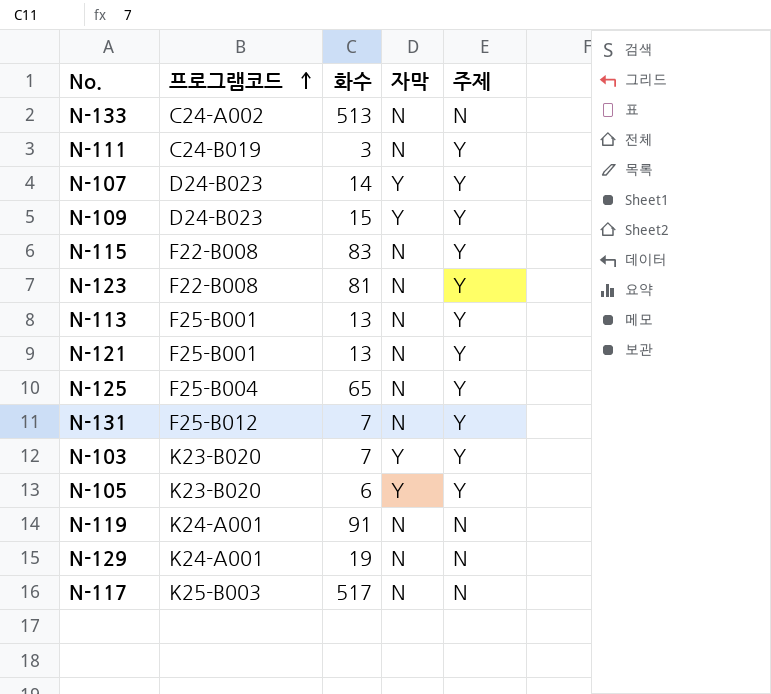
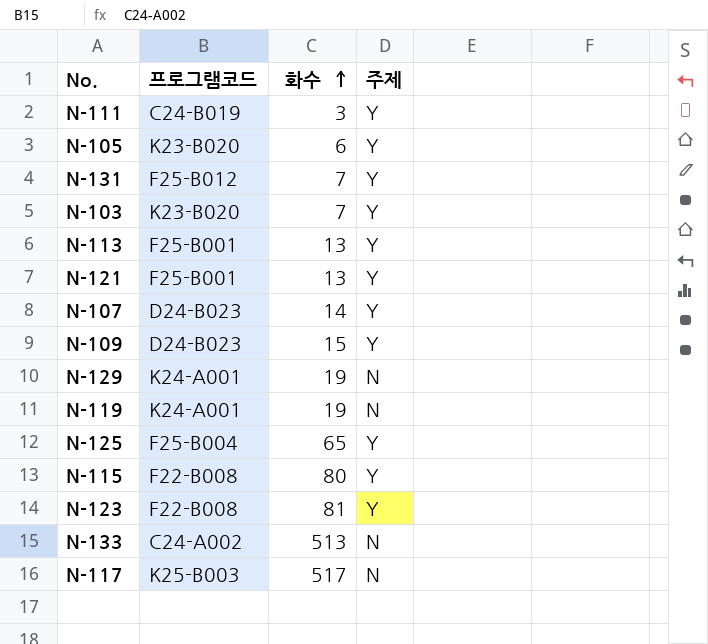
row order: 프로그램코드 ascending -> 화수 ascending
column 자막 | position: 4 -> none
N-119 | 화수: 91 -> 19
N-115 | 화수: 83 -> 80

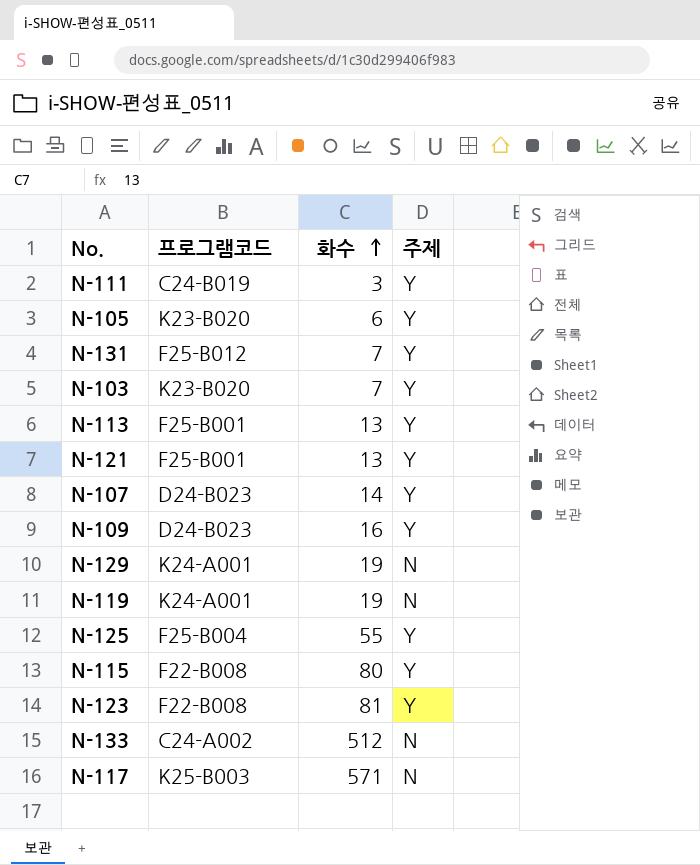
N-109 | 화수: 15 -> 16
N-125 | 화수: 65 -> 55
N-133 | 화수: 513 -> 512
N-117 | 화수: 517 -> 571

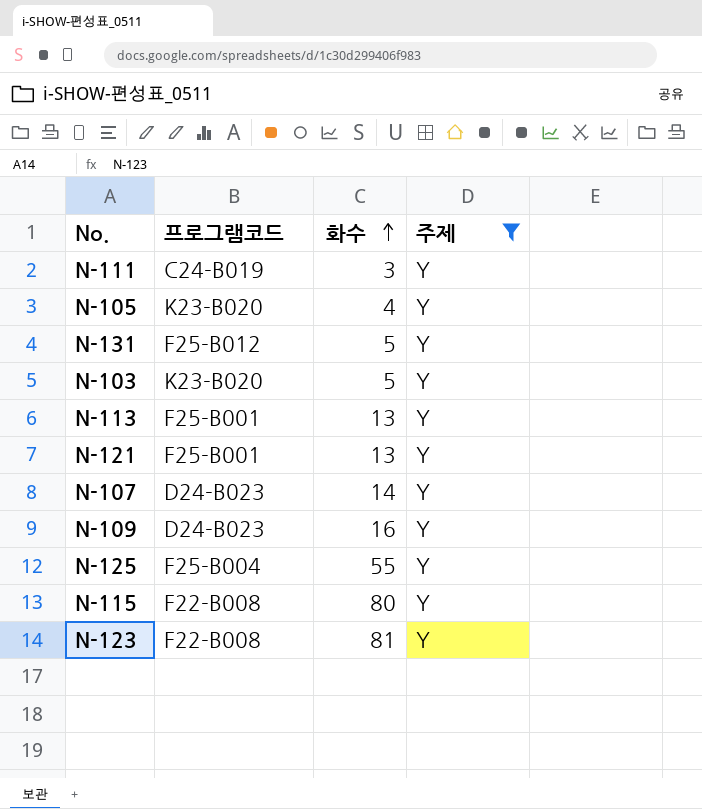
filter: none -> 주제 = Y
N-105 | 화수: 6 -> 4
N-131 | 화수: 7 -> 5
N-103 | 화수: 7 -> 5

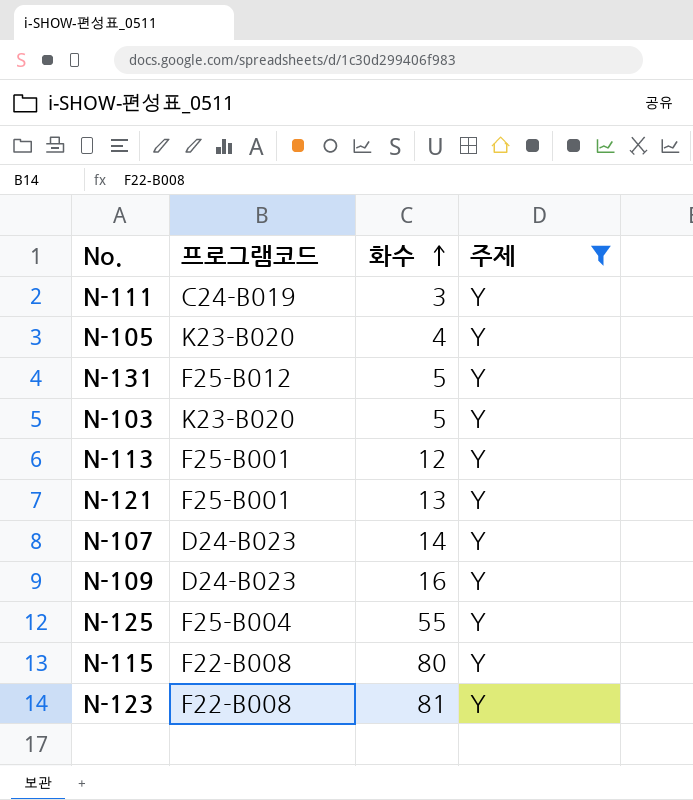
N-113 | 화수: 13 -> 12

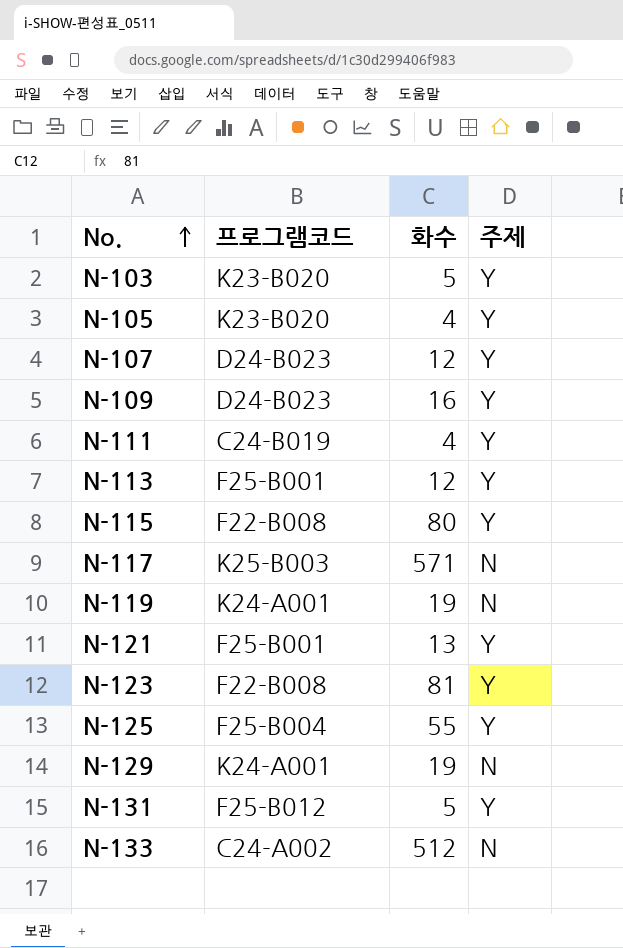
filter: 주제 = Y -> none
row order: 화수 ascending -> No. ascending
N-107 | 화수: 14 -> 12
N-111 | 화수: 3 -> 4

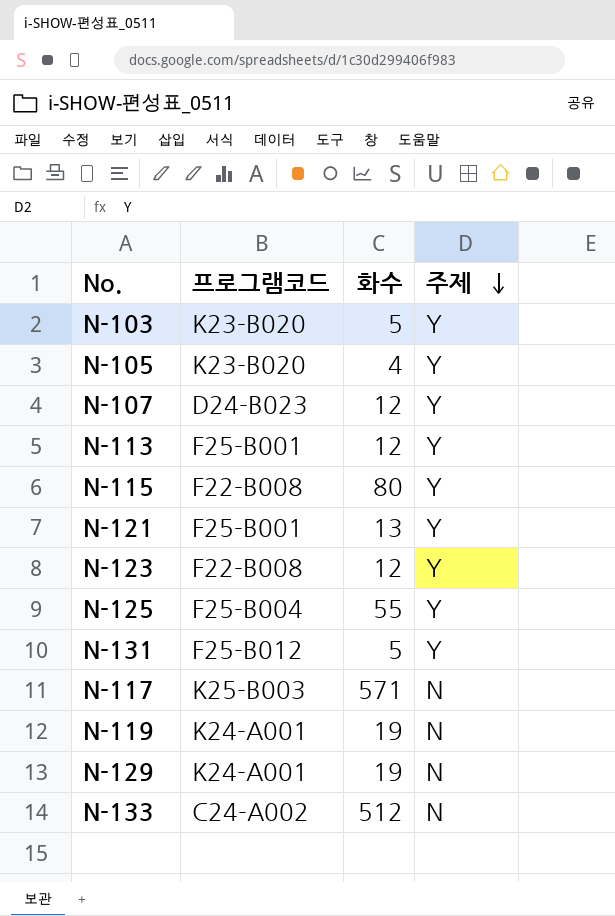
row order: No. ascending -> 주제 descending
row N-109: D24-B023 | 16 | Y -> none
row N-111: C24-B019 | 4 | Y -> none
N-123 | 화수: 81 -> 12

